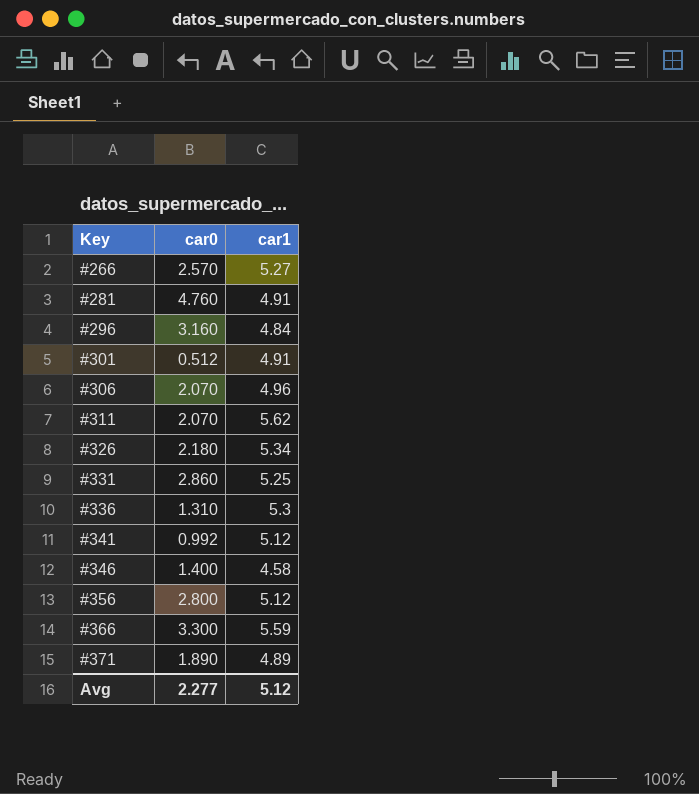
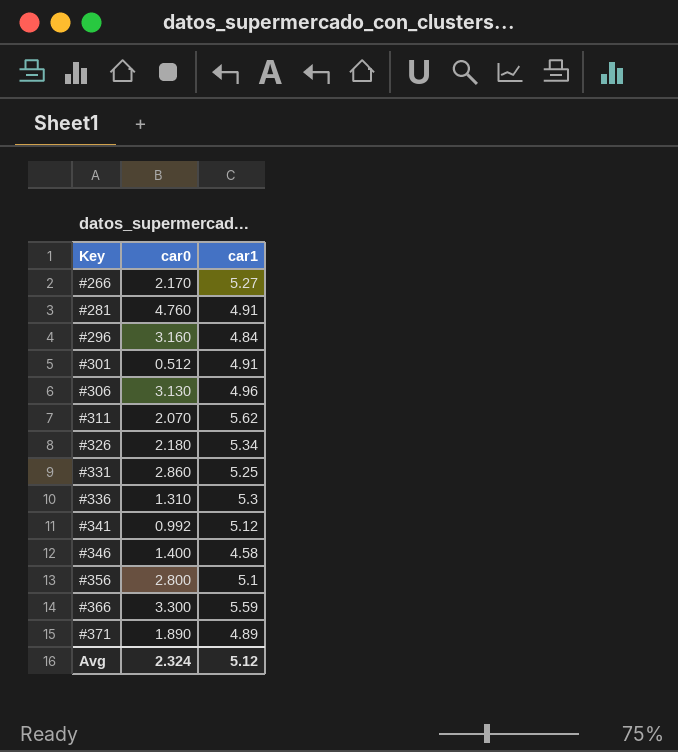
#266 | car0: 2.570 -> 2.170
#306 | car0: 2.070 -> 3.130
#356 | car1: 5.12 -> 5.1
Avg | car0: 2.277 -> 2.324

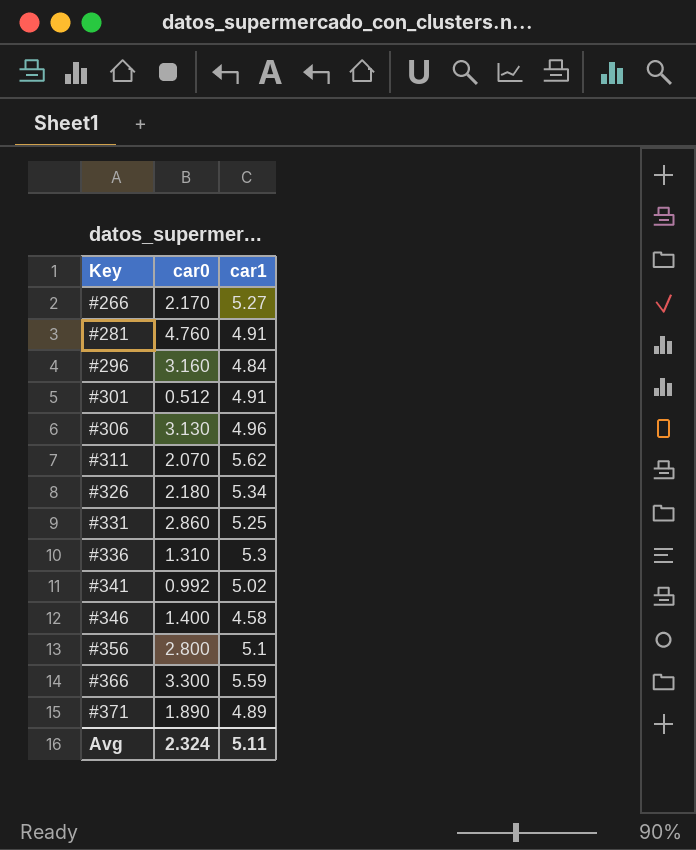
#341 | car1: 5.12 -> 5.02
Avg | car1: 5.12 -> 5.11

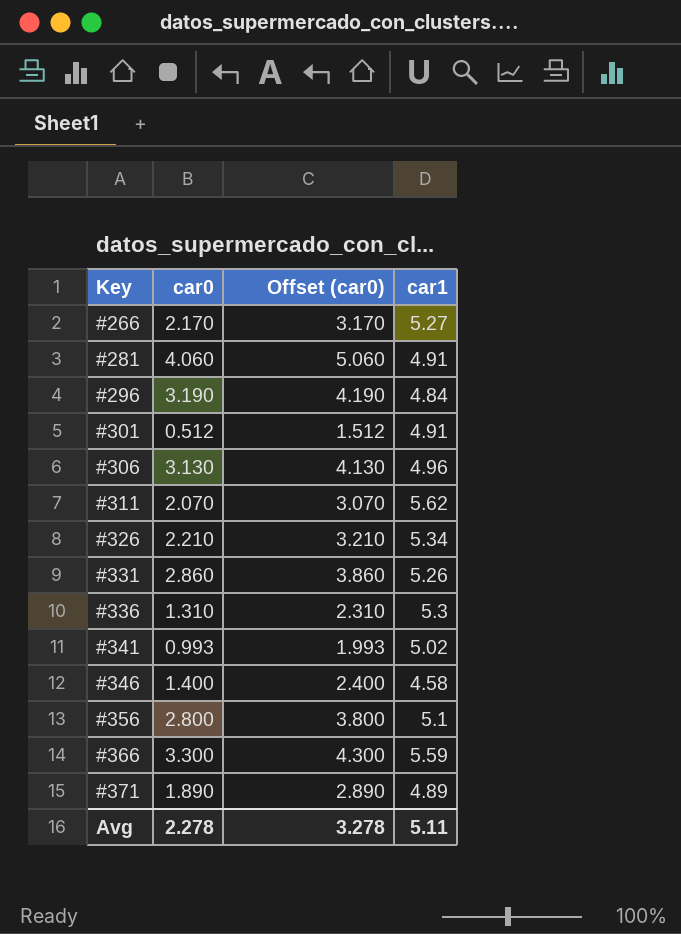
column Offset (car0) | formula: none -> [car0] + 1
#281 | car0: 4.760 -> 4.060
#296 | car0: 3.160 -> 3.190
#326 | car0: 2.180 -> 2.210
#331 | car1: 5.25 -> 5.26
#341 | car0: 0.992 -> 0.993
Avg | car0: 2.324 -> 2.278

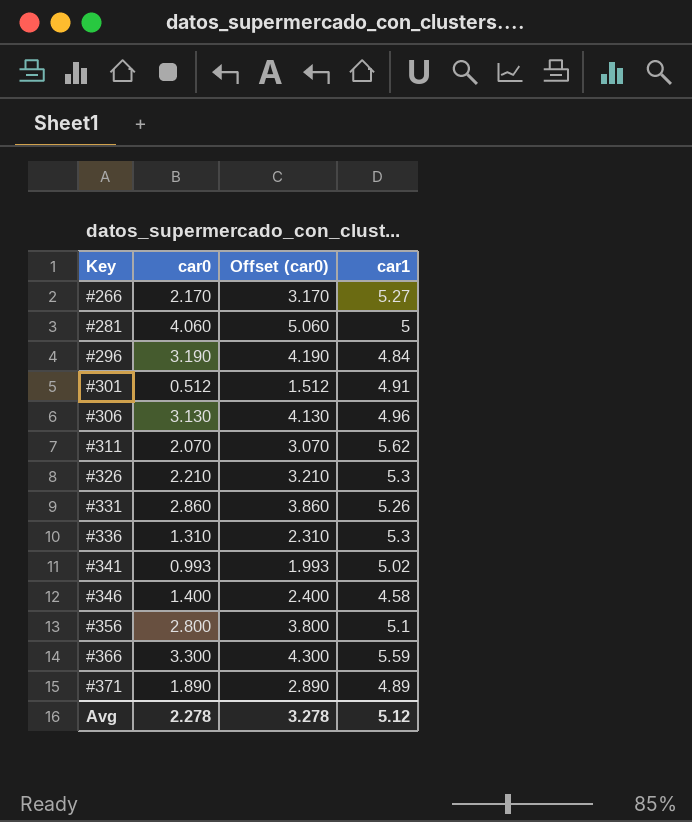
#281 | car1: 4.91 -> 5
#326 | car1: 5.34 -> 5.3
Avg | car1: 5.11 -> 5.12

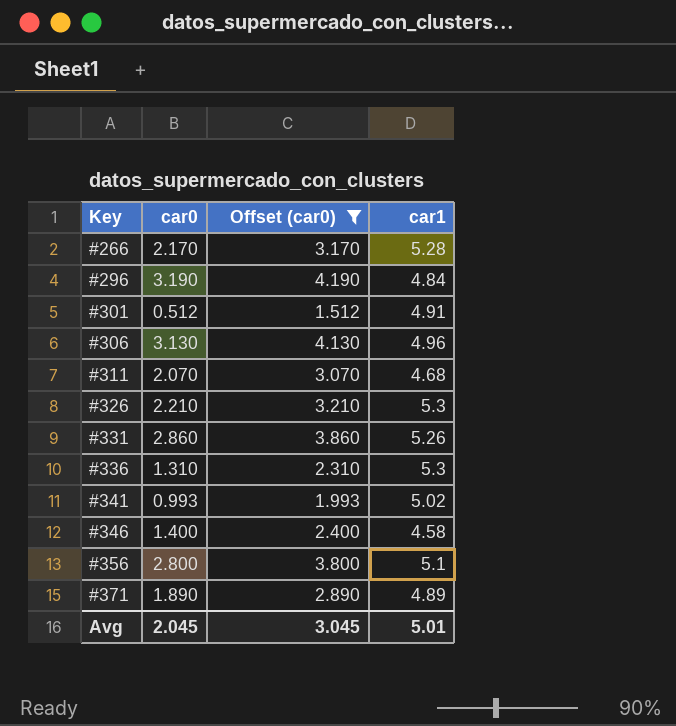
filter: none -> Offset (car0) <= 4.190
#266 | car1: 5.27 -> 5.28
#311 | car1: 5.62 -> 4.68
Avg | car0: 2.278 -> 2.045
Avg | Offset (car0): 3.278 -> 3.045
Avg | car1: 5.12 -> 5.01

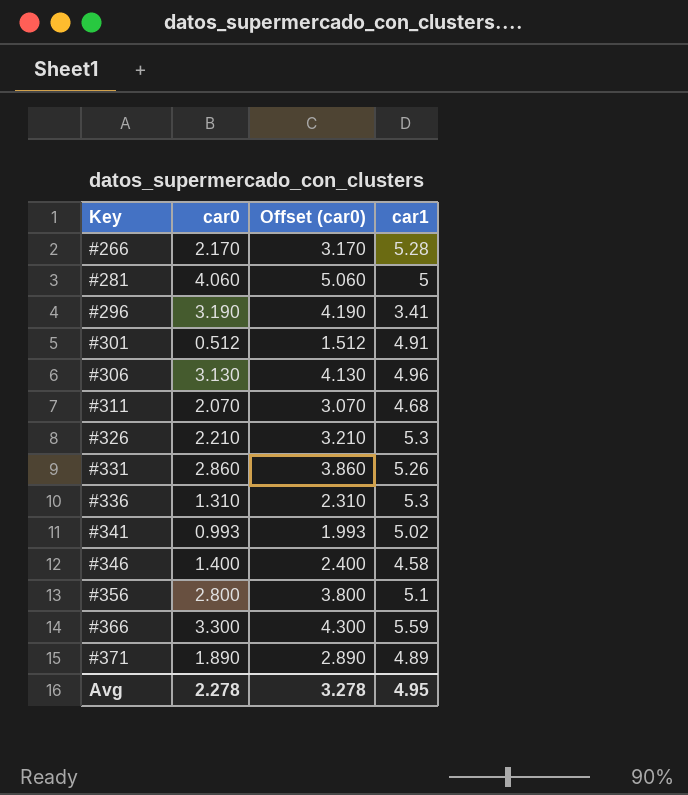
filter: Offset (car0) <= 4.190 -> none
#296 | car1: 4.84 -> 3.41
Avg | car0: 2.045 -> 2.278
Avg | Offset (car0): 3.045 -> 3.278
Avg | car1: 5.01 -> 4.95

